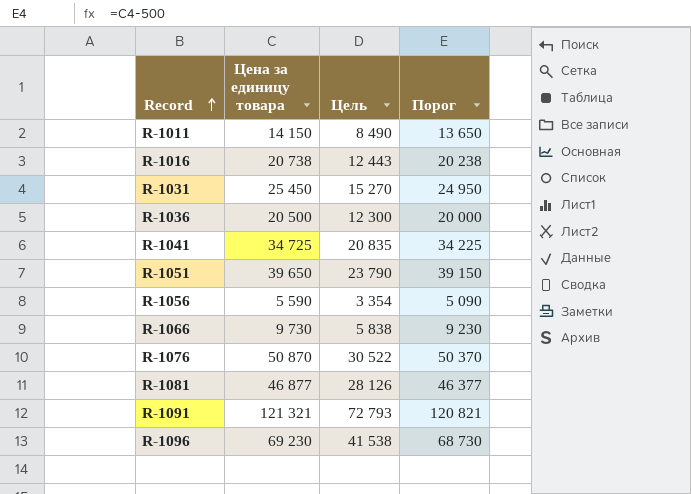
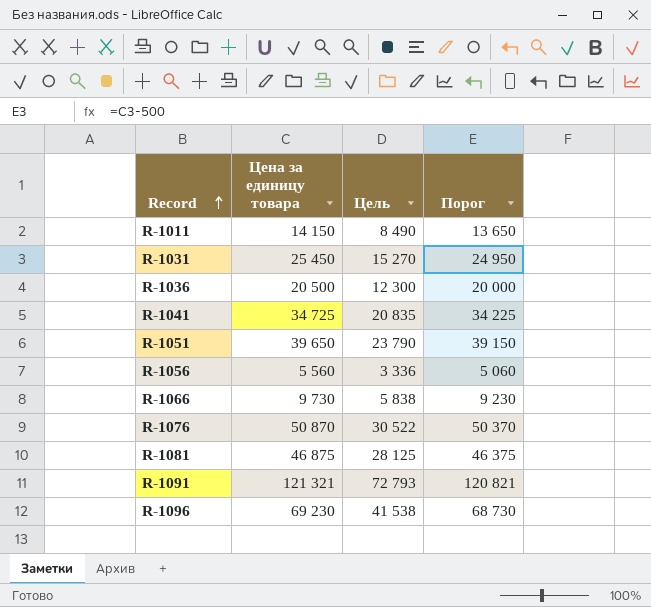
row R-1016: 20 738 | 12 443 | 20 238 -> none
R-1056 | Цена за единицу товара: 5 590 -> 5 560
R-1056 | Цель: 3 354 -> 3 336
R-1056 | Порог: 5 090 -> 5 060
R-1081 | Цена за единицу товара: 46 877 -> 46 875
R-1081 | Цель: 28 126 -> 28 125
R-1081 | Порог: 46 377 -> 46 375

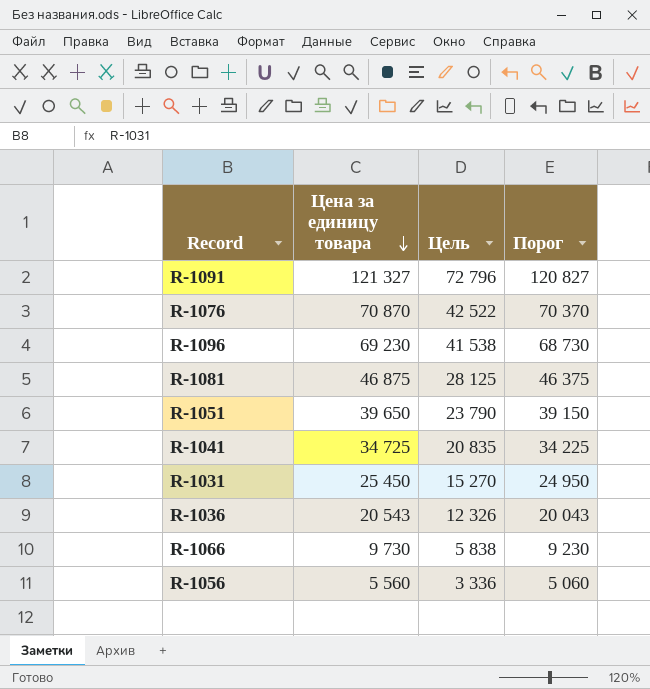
row order: Record ascending -> Цена за единицу товара descending
row R-1011: 14 150 | 8 490 | 13 650 -> none
R-1091 | Цена за единицу товара: 121 321 -> 121 327
R-1091 | Цель: 72 793 -> 72 796
R-1091 | Порог: 120 821 -> 120 827
R-1076 | Цена за единицу товара: 50 870 -> 70 870
R-1076 | Цель: 30 522 -> 42 522
R-1076 | Порог: 50 370 -> 70 370
R-1036 | Цена за единицу товара: 20 500 -> 20 543
R-1036 | Цель: 12 300 -> 12 326
R-1036 | Порог: 20 000 -> 20 043

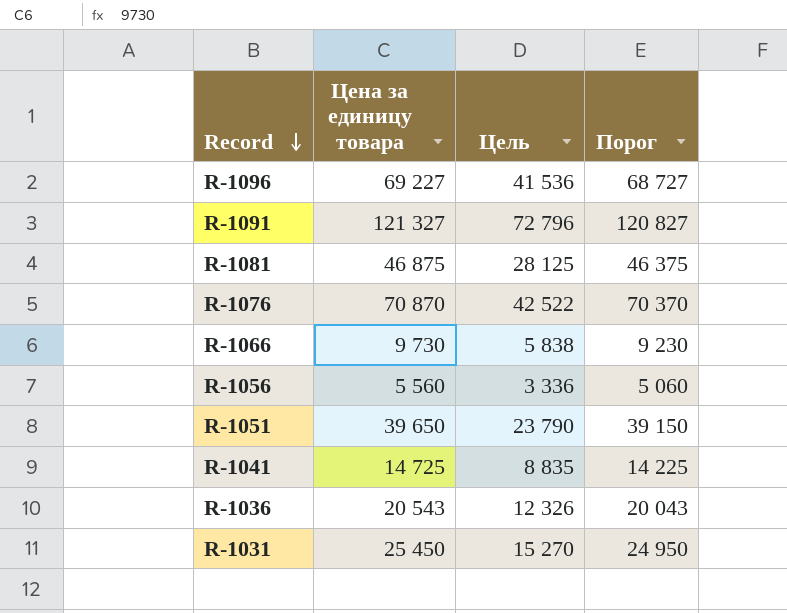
row order: Цена за единицу товара descending -> Record descending
R-1096 | Цена за единицу товара: 69 230 -> 69 227
R-1096 | Цель: 41 538 -> 41 536
R-1096 | Порог: 68 730 -> 68 727
R-1041 | Цена за единицу товара: 34 725 -> 14 725
R-1041 | Цель: 20 835 -> 8 835
R-1041 | Порог: 34 225 -> 14 225

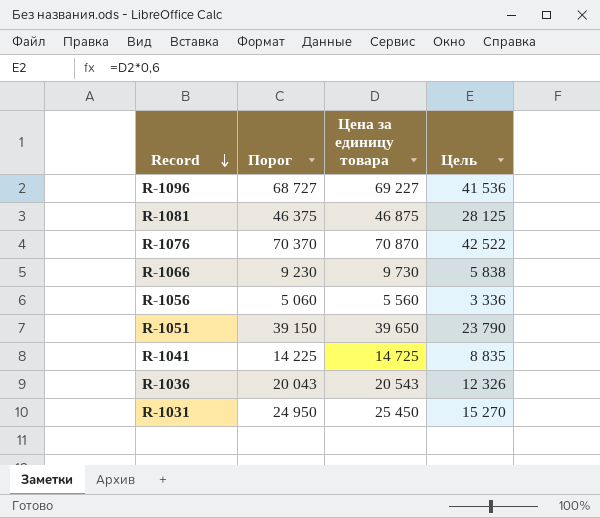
column Порог | position: 4 -> 2
row R-1091: 121 327 | 72 796 | 120 827 -> none

